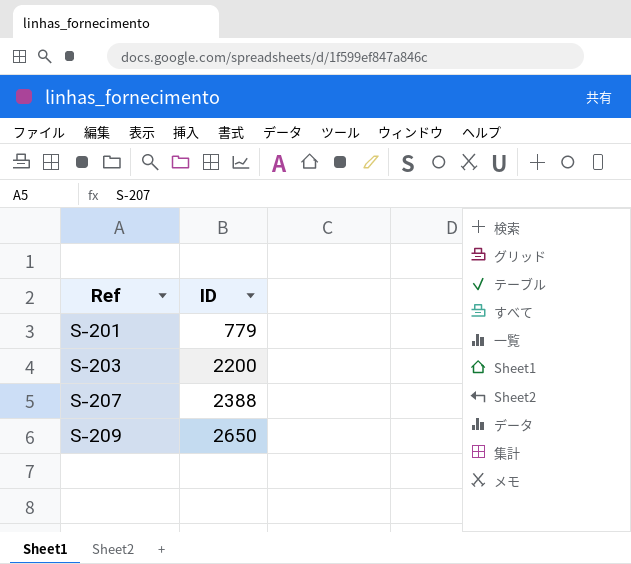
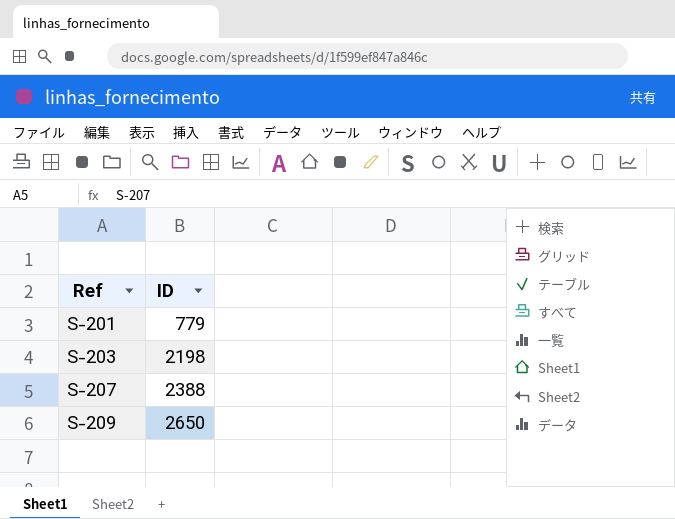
S-203 | ID: 2200 -> 2198

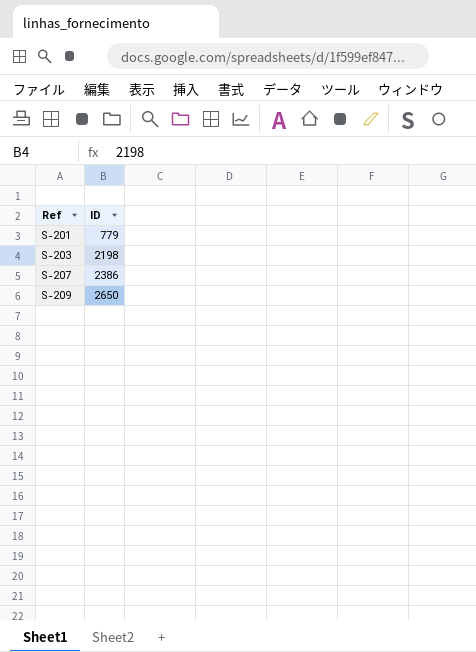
S-207 | ID: 2388 -> 2386

